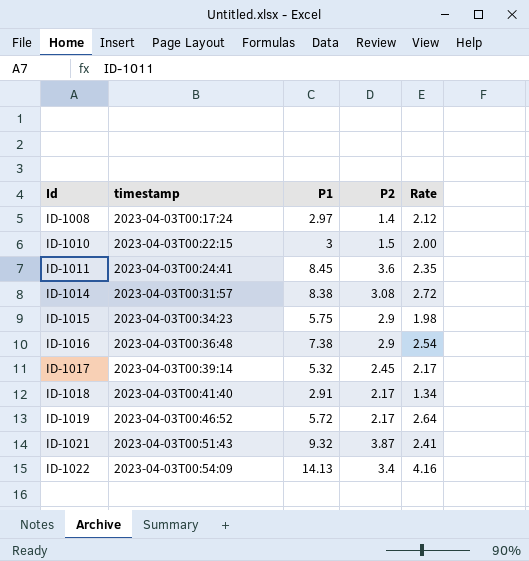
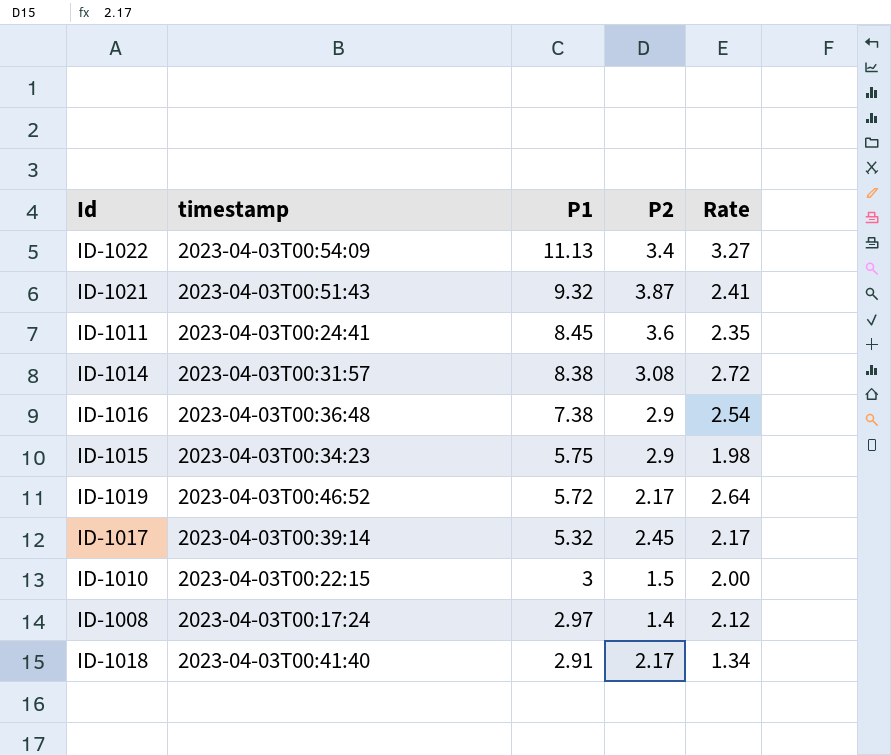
row order: Id ascending -> P1 descending
ID-1022 | P1: 14.13 -> 11.13
ID-1022 | Rate: 4.16 -> 3.27

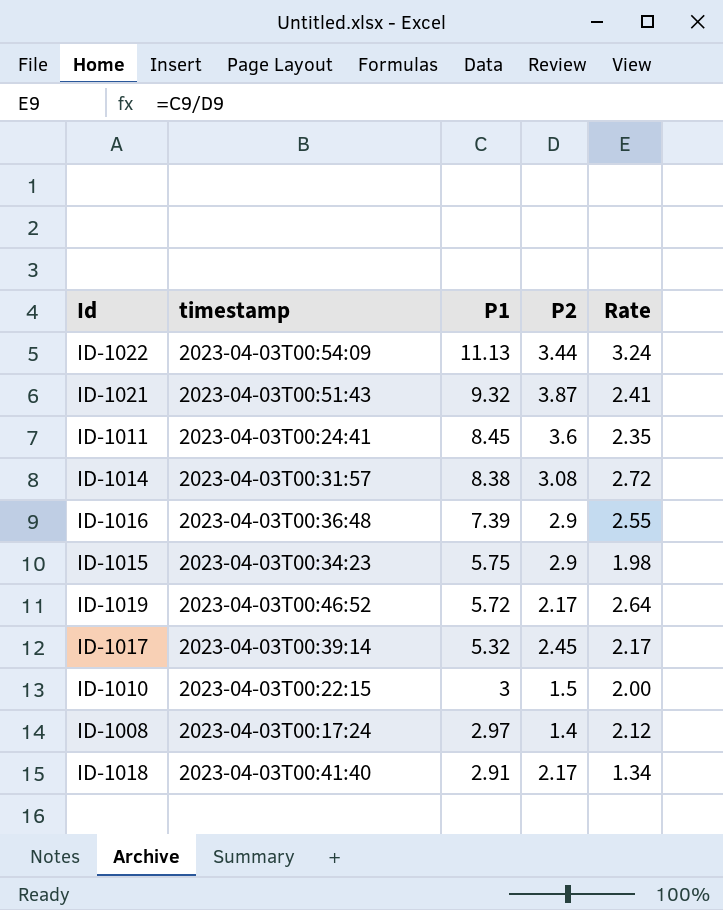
ID-1022 | P2: 3.4 -> 3.44
ID-1022 | Rate: 3.27 -> 3.24
ID-1016 | P1: 7.38 -> 7.39
ID-1016 | Rate: 2.54 -> 2.55

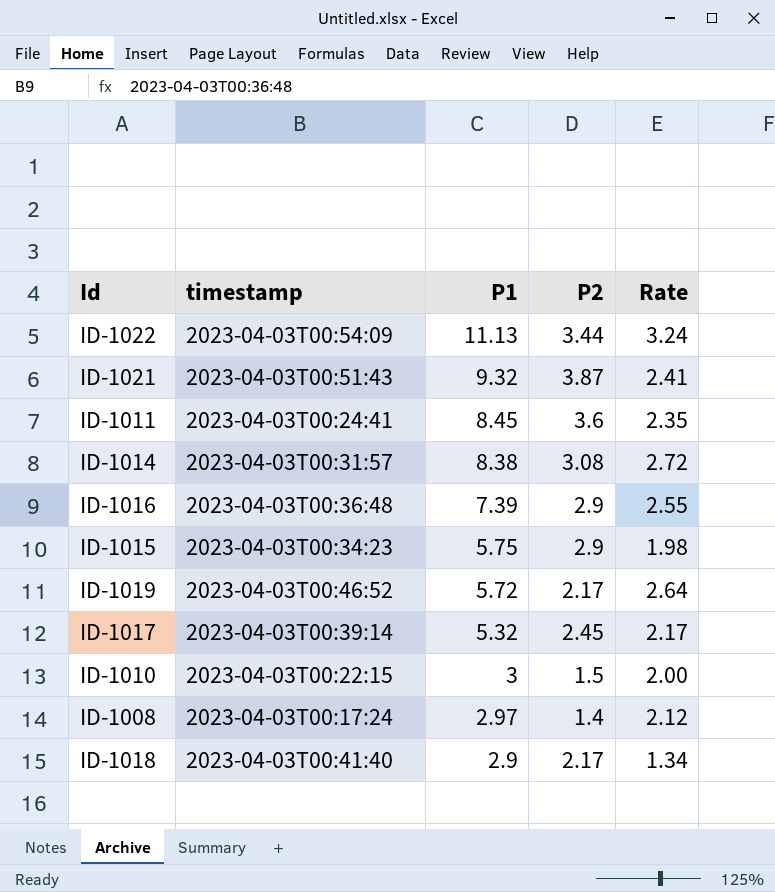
ID-1018 | P1: 2.91 -> 2.9

